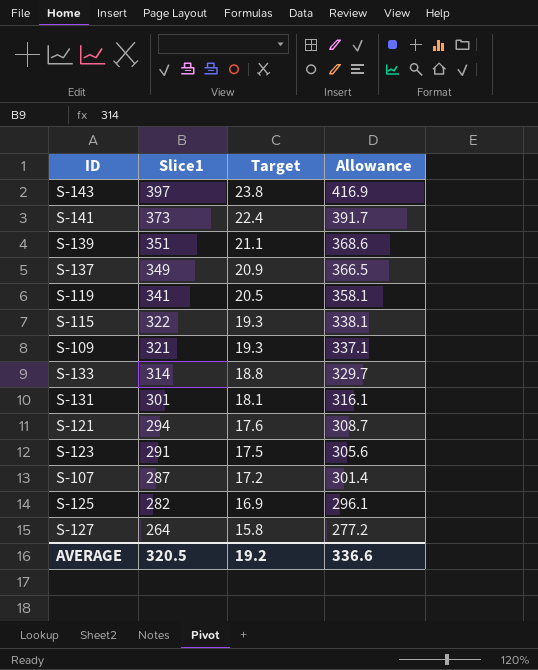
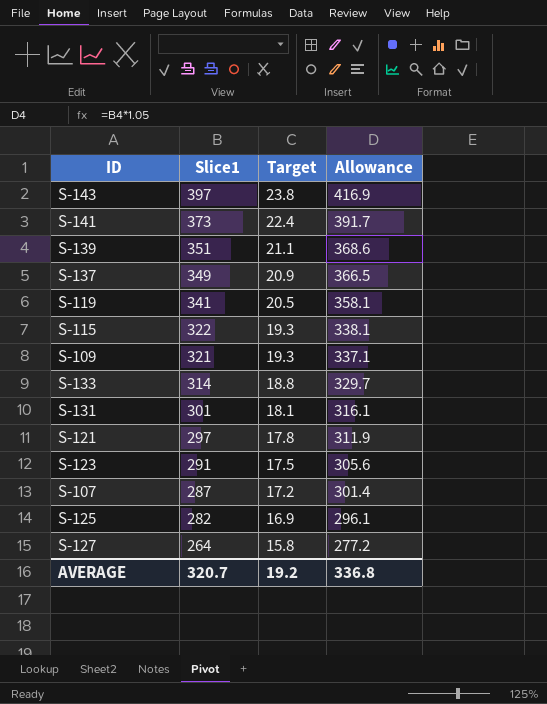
S-121 | Slice1: 294 -> 297
S-121 | Target: 17.6 -> 17.8
S-121 | Allowance: 308.7 -> 311.9
AVERAGE | Slice1: 320.5 -> 320.7
AVERAGE | Allowance: 336.6 -> 336.8

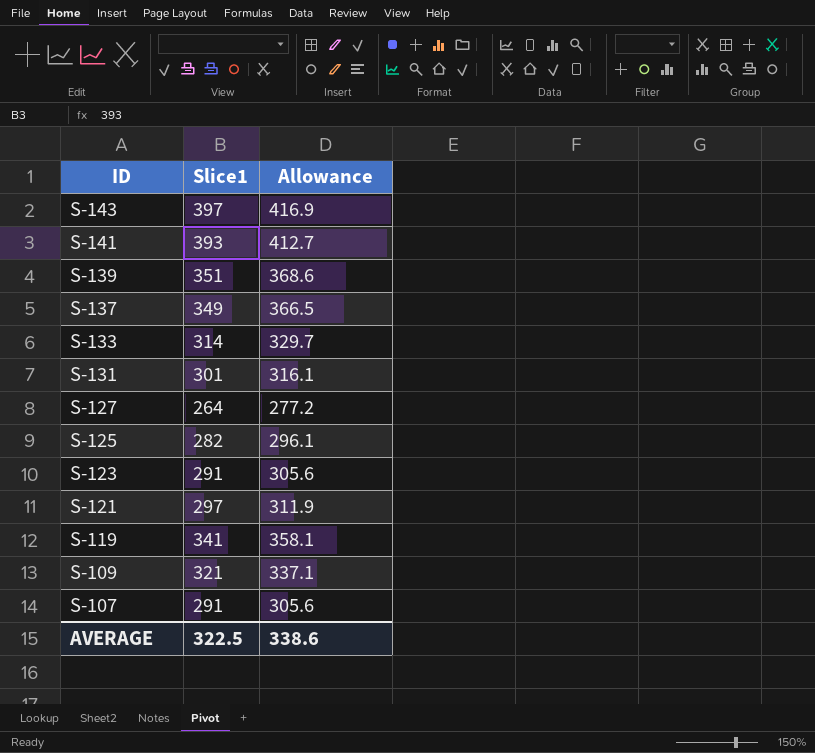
row order: Slice1 descending -> ID descending
column Target | formula: [Slice1] * 0.06 -> none
row S-115: 322 | 19.3 | 338.1 -> none
S-141 | Slice1: 373 -> 393
S-141 | Allowance: 391.7 -> 412.7
S-107 | Slice1: 287 -> 291
S-107 | Allowance: 301.4 -> 305.6
AVERAGE | Slice1: 320.7 -> 322.5
AVERAGE | Allowance: 336.8 -> 338.6

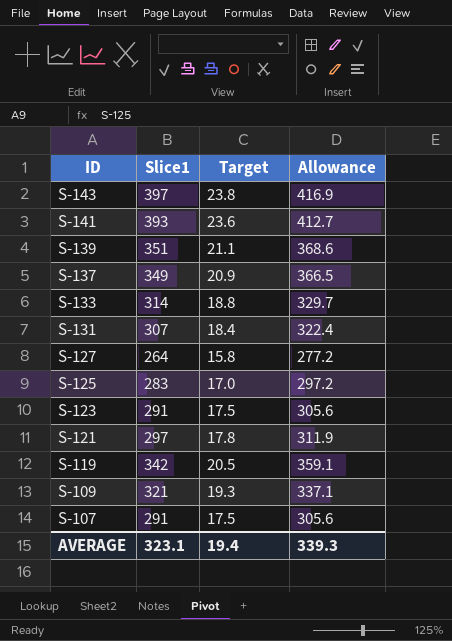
column Target | formula: none -> [Slice1] * 0.06
S-131 | Slice1: 301 -> 307
S-131 | Allowance: 316.1 -> 322.4
S-125 | Slice1: 282 -> 283
S-125 | Allowance: 296.1 -> 297.2
S-119 | Slice1: 341 -> 342
S-119 | Allowance: 358.1 -> 359.1
AVERAGE | Slice1: 322.5 -> 323.1
AVERAGE | Allowance: 338.6 -> 339.3

